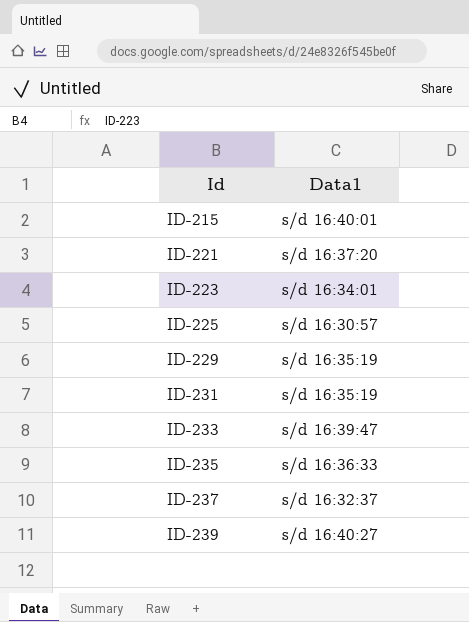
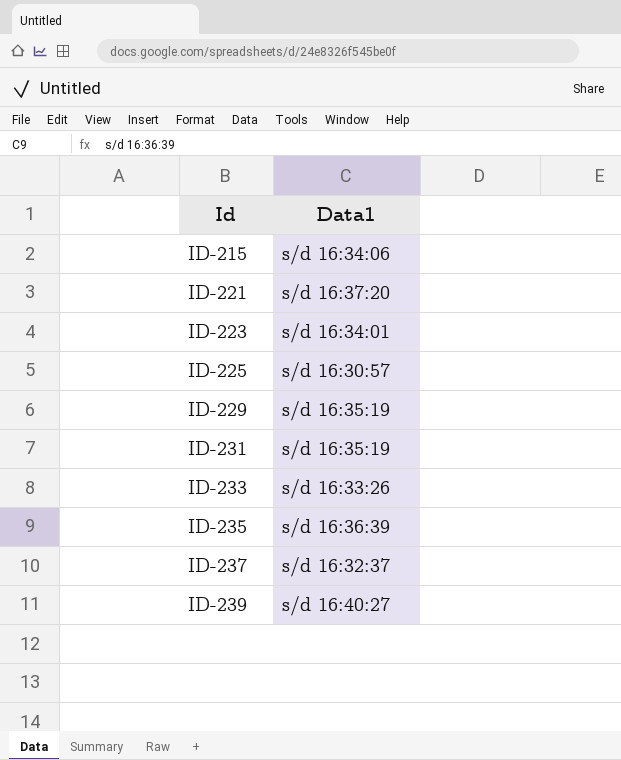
ID-215 | Data1: s/d 16:40:01 -> s/d 16:34:06
ID-233 | Data1: s/d 16:39:47 -> s/d 16:33:26
ID-235 | Data1: s/d 16:36:33 -> s/d 16:36:39

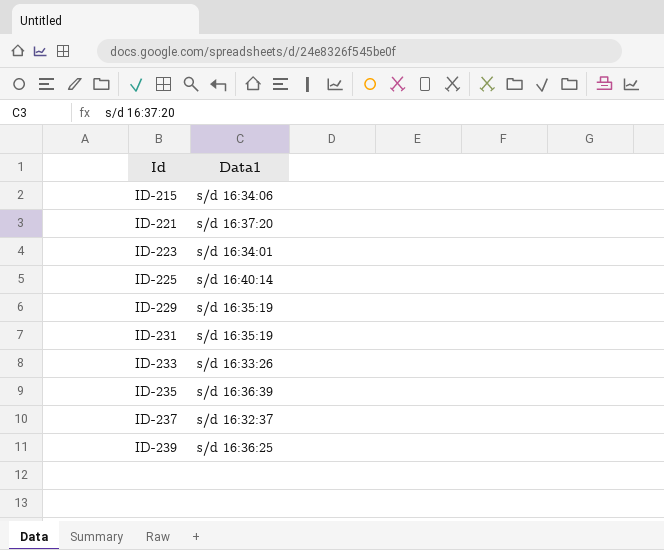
ID-225 | Data1: s/d 16:30:57 -> s/d 16:40:14
ID-239 | Data1: s/d 16:40:27 -> s/d 16:36:25

